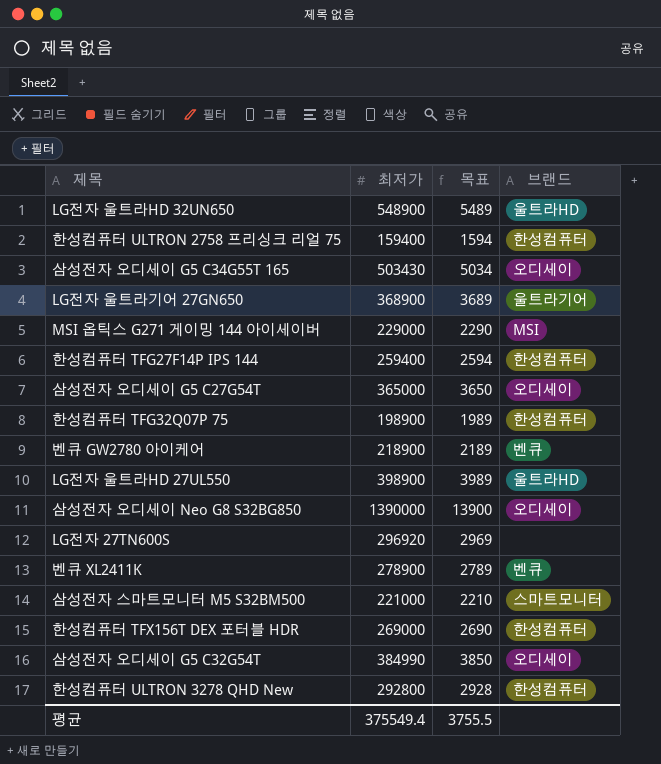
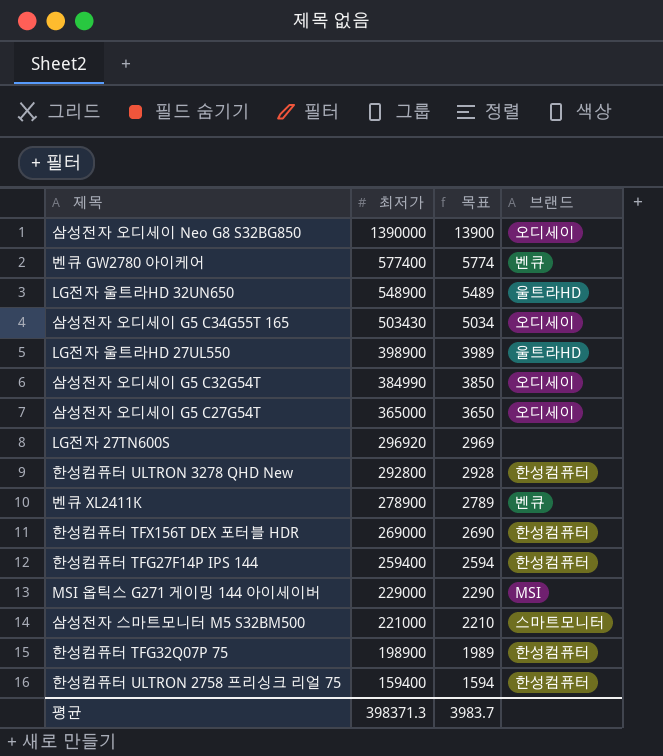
row order: none -> 최저가 descending
row LG전자 울트라기어 27GN650: 368900 | 3689 | 울트라기어 -> none
벤큐 GW2780 아이케어 | 최저가: 218900 -> 577400
벤큐 GW2780 아이케어 | 목표: 2189 -> 5774
평균 | 최저가: 375549.4 -> 398371.3
평균 | 목표: 3755.5 -> 3983.7

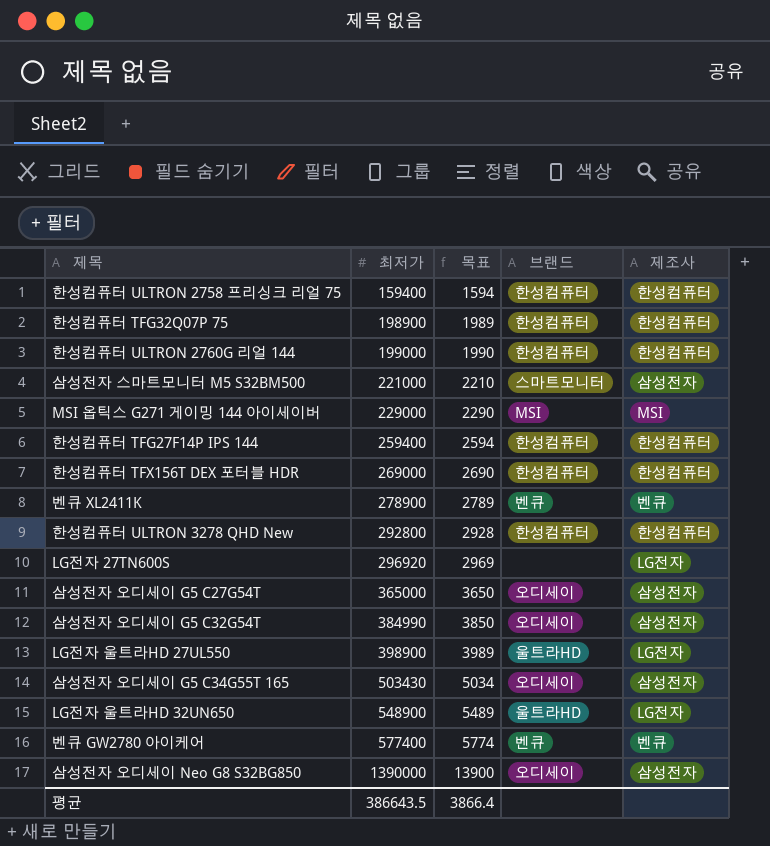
row order: 최저가 descending -> 최저가 ascending
column 제조사 | position: none -> 5
row 한성컴퓨터 ULTRON 2760G 리얼 144: none -> 199000 | 1990 | 한성컴퓨터 | 한성컴퓨터
평균 | 최저가: 398371.3 -> 386643.5
평균 | 목표: 3983.7 -> 3866.4

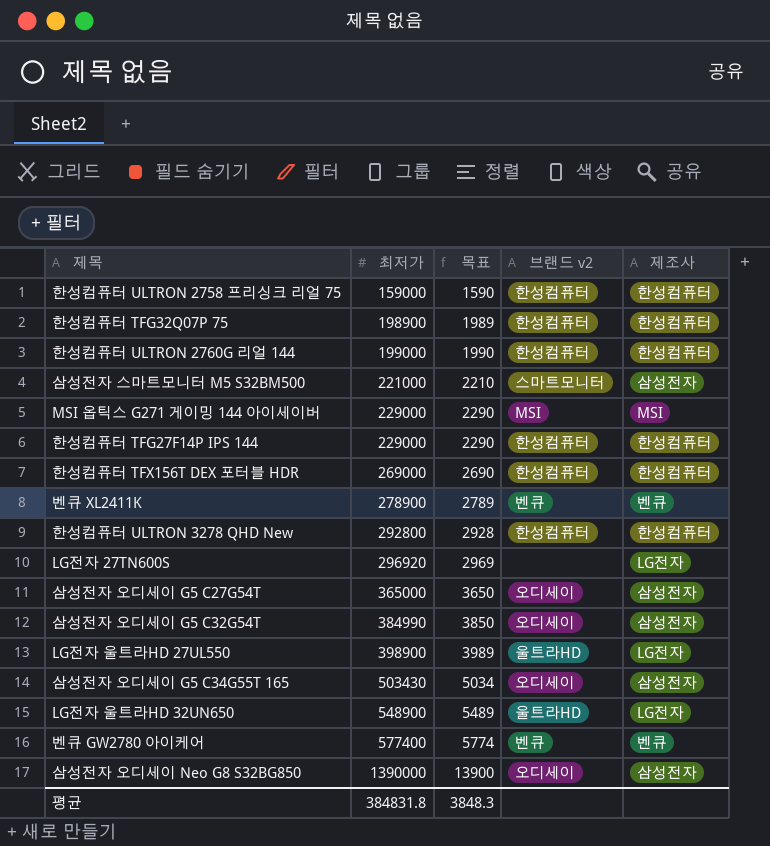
column name: 브랜드 -> 브랜드 v2
한성컴퓨터 ULTRON 2758 프리싱크 리얼 75 | 최저가: 159400 -> 159000
한성컴퓨터 ULTRON 2758 프리싱크 리얼 75 | 목표: 1594 -> 1590
한성컴퓨터 TFG27F14P IPS 144 | 최저가: 259400 -> 229000
한성컴퓨터 TFG27F14P IPS 144 | 목표: 2594 -> 2290
평균 | 최저가: 386643.5 -> 384831.8
평균 | 목표: 3866.4 -> 3848.3

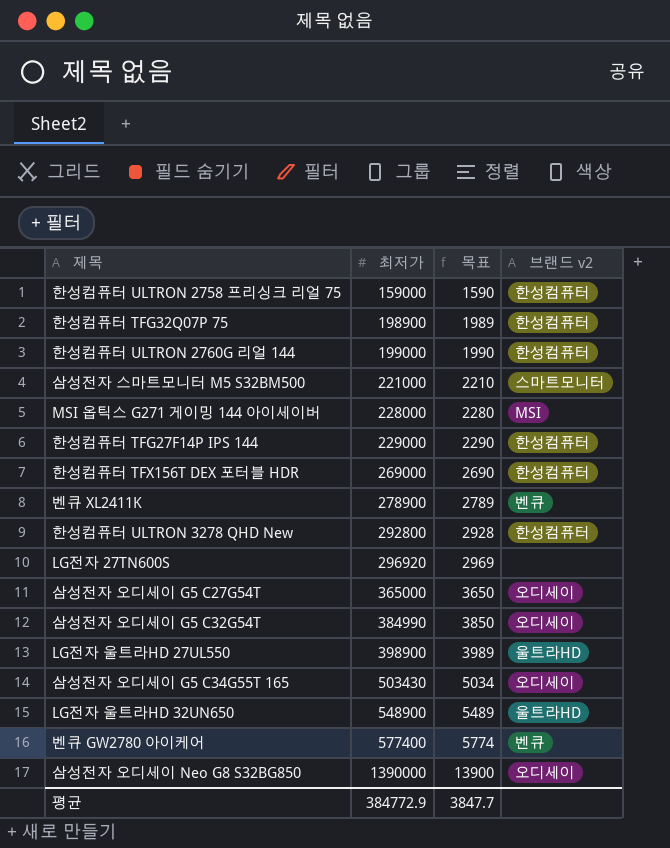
column 제조사 | position: 5 -> none
MSI 옵틱스 G271 게이밍 144 아이세이버 | 최저가: 229000 -> 228000
MSI 옵틱스 G271 게이밍 144 아이세이버 | 목표: 2290 -> 2280
평균 | 최저가: 384831.8 -> 384772.9
평균 | 목표: 3848.3 -> 3847.7

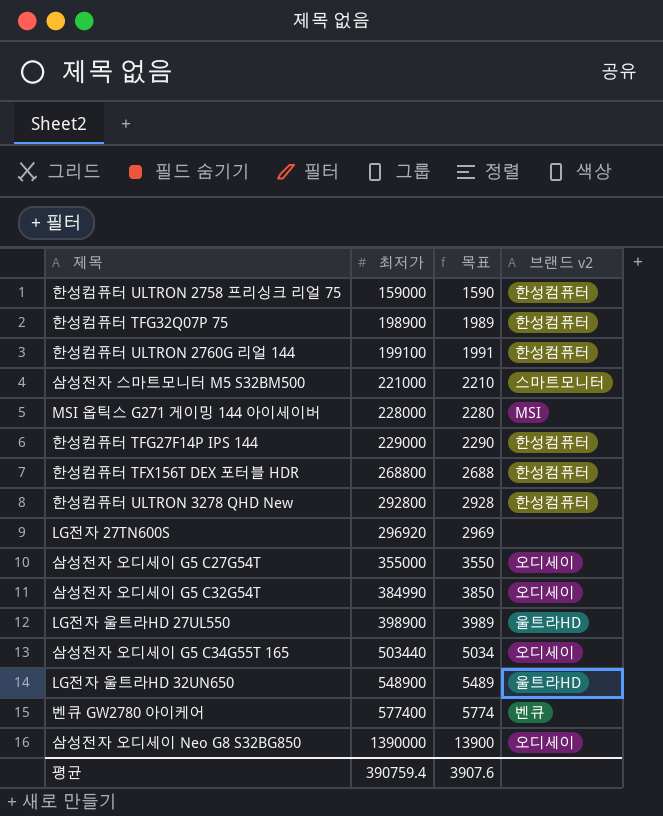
row 벤큐 XL2411K: 278900 | 2789 | 벤큐 -> none
한성컴퓨터 ULTRON 2760G 리얼 144 | 최저가: 199000 -> 199100
한성컴퓨터 ULTRON 2760G 리얼 144 | 목표: 1990 -> 1991
한성컴퓨터 TFX156T DEX 포터블 HDR | 최저가: 269000 -> 268800
한성컴퓨터 TFX156T DEX 포터블 HDR | 목표: 2690 -> 2688
삼성전자 오디세이 G5 C27G54T | 최저가: 365000 -> 355000
삼성전자 오디세이 G5 C27G54T | 목표: 3650 -> 3550
삼성전자 오디세이 G5 C34G55T 165 | 최저가: 503430 -> 503440
평균 | 최저가: 384772.9 -> 390759.4
평균 | 목표: 3847.7 -> 3907.6

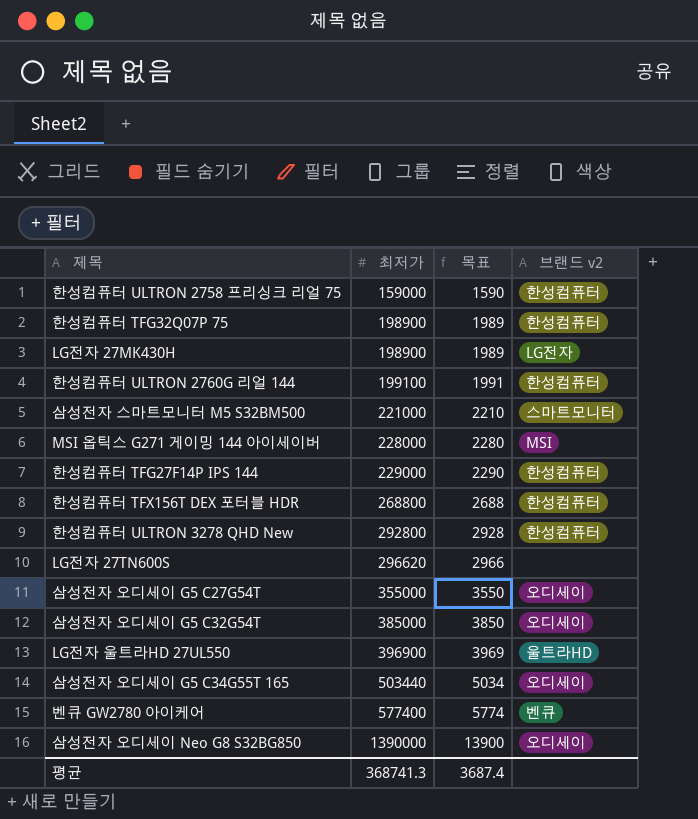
row LG전자 울트라HD 32UN650: 548900 | 5489 | 울트라HD -> none
row LG전자 27MK430H: none -> 198900 | 1989 | LG전자
LG전자 27TN600S | 최저가: 296920 -> 296620
LG전자 27TN600S | 목표: 2969 -> 2966
삼성전자 오디세이 G5 C32G54T | 최저가: 384990 -> 385000
LG전자 울트라HD 27UL550 | 최저가: 398900 -> 396900
LG전자 울트라HD 27UL550 | 목표: 3989 -> 3969
평균 | 최저가: 390759.4 -> 368741.3
평균 | 목표: 3907.6 -> 3687.4

